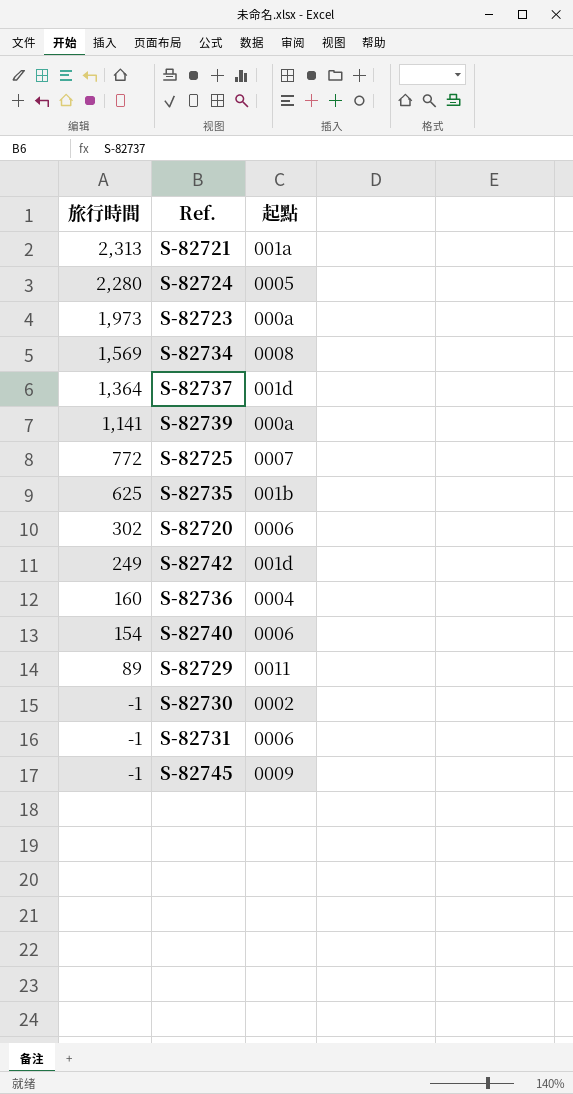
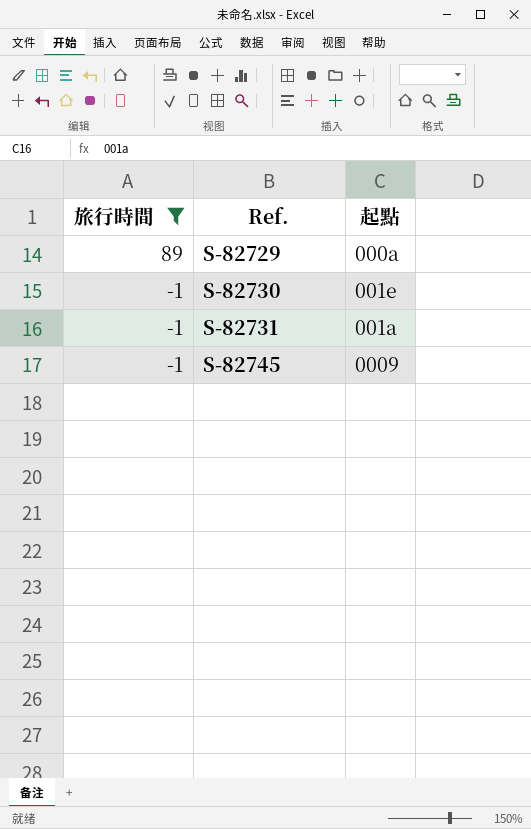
filter: none -> 旅行時間 <= 89
S-82729 | 起點: 0011 -> 000a
S-82730 | 起點: 0002 -> 001e
S-82731 | 起點: 0006 -> 001a

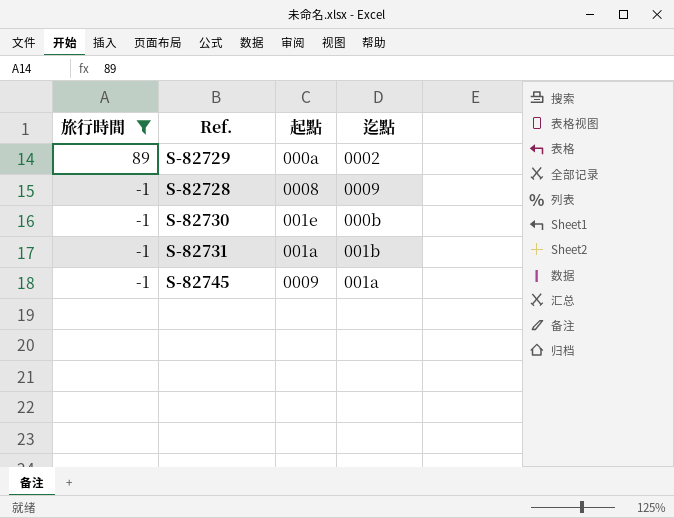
column 迄點 | position: none -> 4
row S-82728: none -> -1 | 0008 | 0009

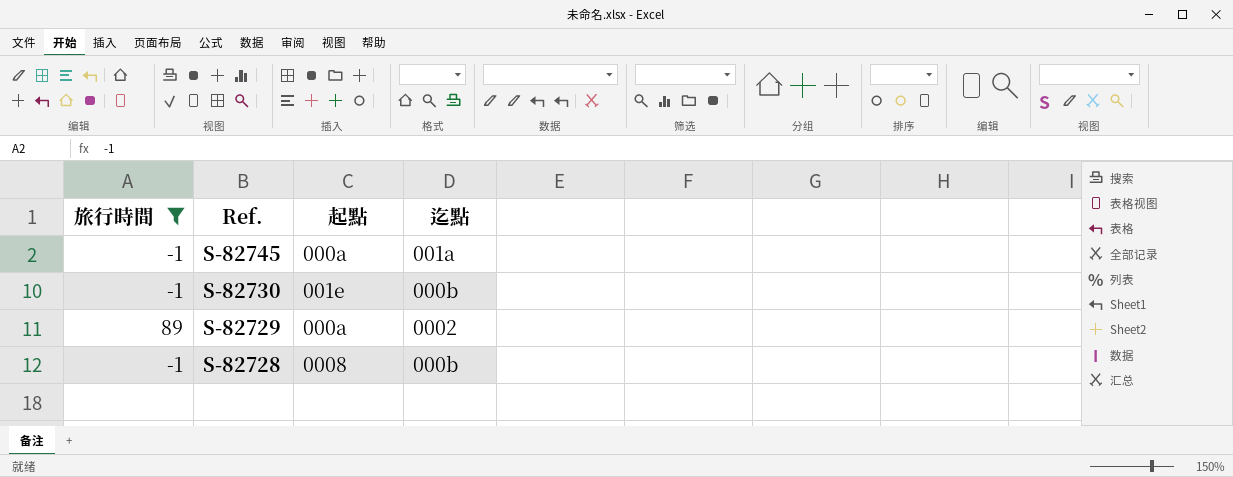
row order: 旅行時間 descending -> Ref. descending
row S-82731: -1 | 001a | 001b -> none
S-82745 | 起點: 0009 -> 000a
S-82728 | 迄點: 0009 -> 000b

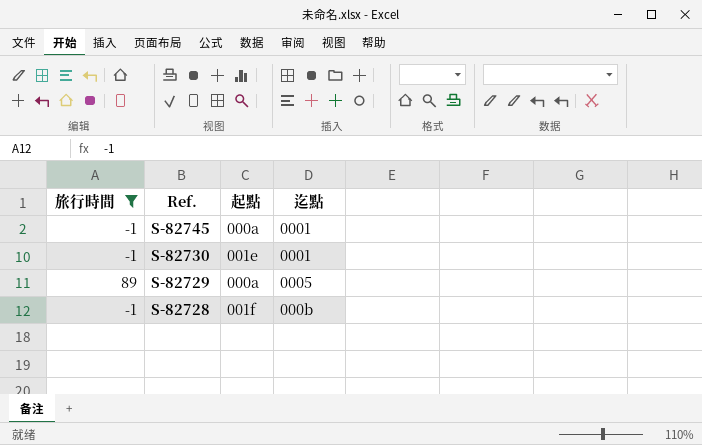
S-82745 | 迄點: 001a -> 0001
S-82730 | 迄點: 000b -> 0001
S-82729 | 迄點: 0002 -> 0005
S-82728 | 起點: 0008 -> 001f

